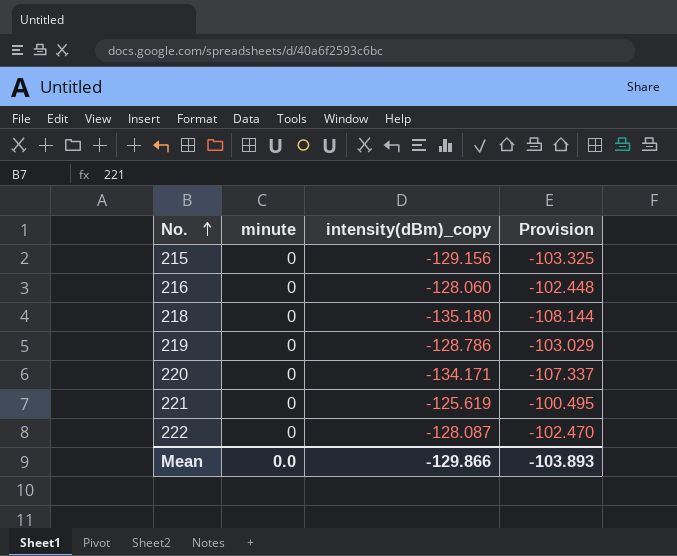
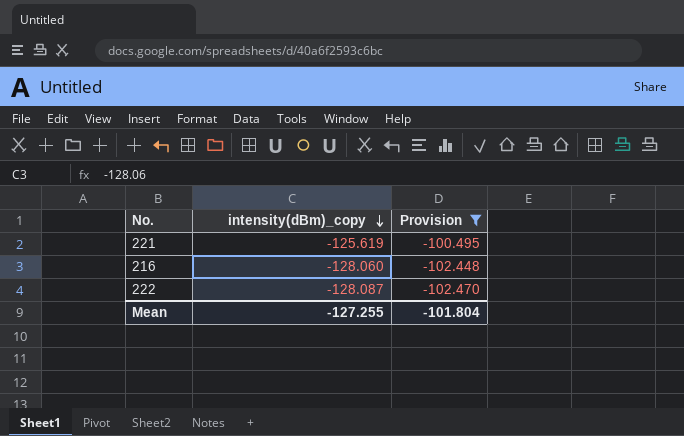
filter: none -> Provision >= -102.470
row order: No. ascending -> intensity(dBm)_copy descending
column minute | position: 2 -> none
Mean | intensity(dBm)_copy: -129.866 -> -127.255
Mean | Provision: -103.893 -> -101.804

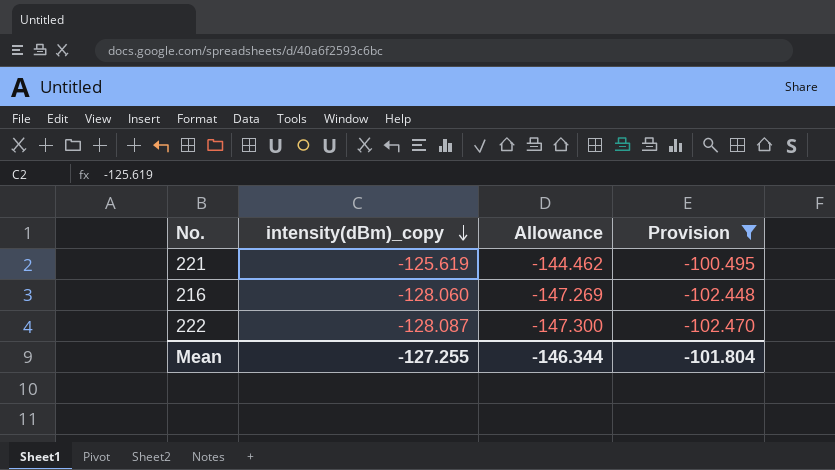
column Allowance | formula: none -> [intensity(dBm)_copy] * 1.15

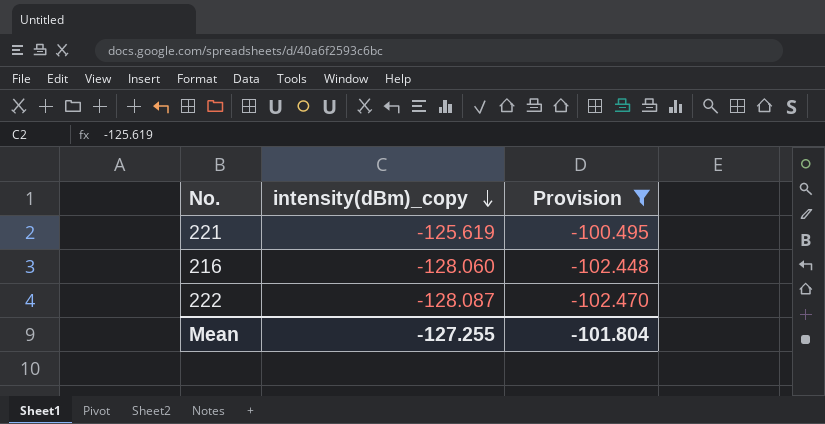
column Allowance | formula: [intensity(dBm)_copy] * 1.15 -> none

